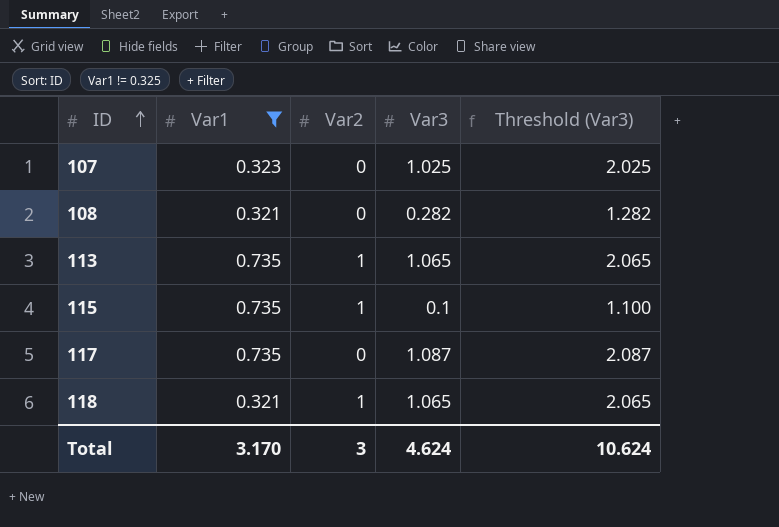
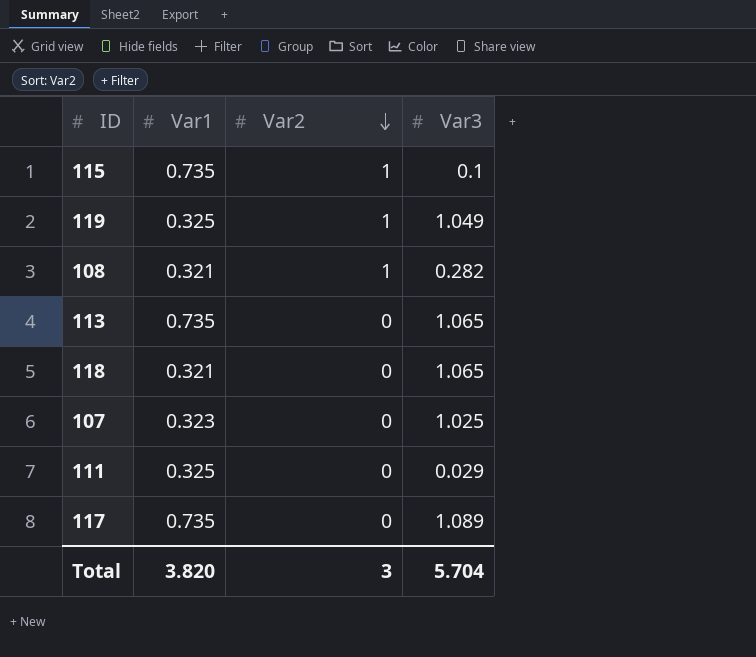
filter: Var1 != 0.325 -> none
row order: ID ascending -> Var2 descending
column Threshold (Var3) | formula: [Var3] + 1 -> none
108 | Var2: 0 -> 1
113 | Var2: 1 -> 0
118 | Var2: 1 -> 0
117 | Var3: 1.087 -> 1.089
Total | Var1: 3.170 -> 3.820
Total | Var3: 4.624 -> 5.704

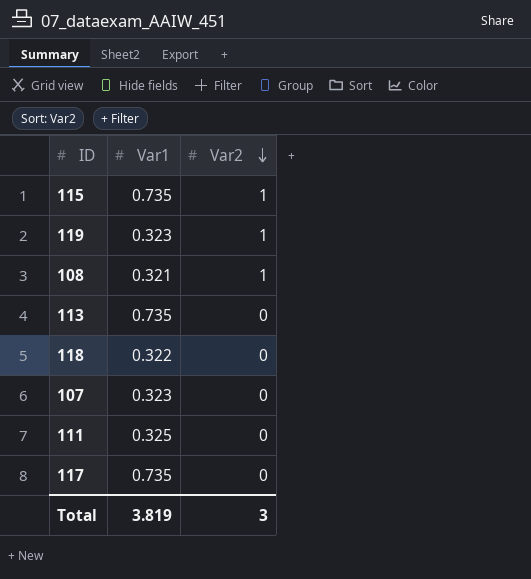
column Var3 | position: 4 -> none
119 | Var1: 0.325 -> 0.323
118 | Var1: 0.321 -> 0.322
Total | Var1: 3.820 -> 3.819

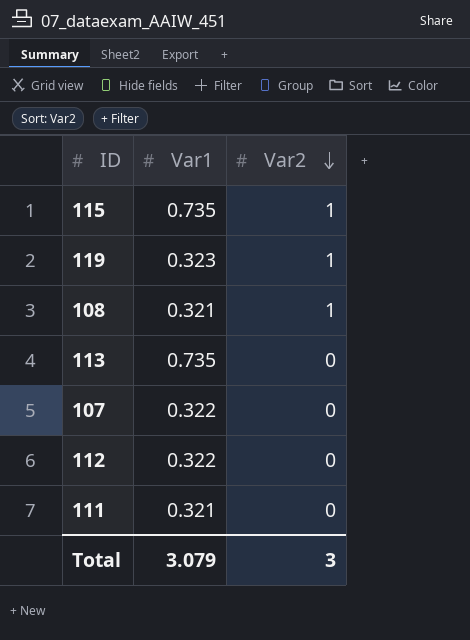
row 118: 0.322 | 0 -> none
row 117: 0.735 | 0 -> none
107 | Var1: 0.323 -> 0.322
row 112: none -> 0.322 | 0
111 | Var1: 0.325 -> 0.321
Total | Var1: 3.819 -> 3.079

